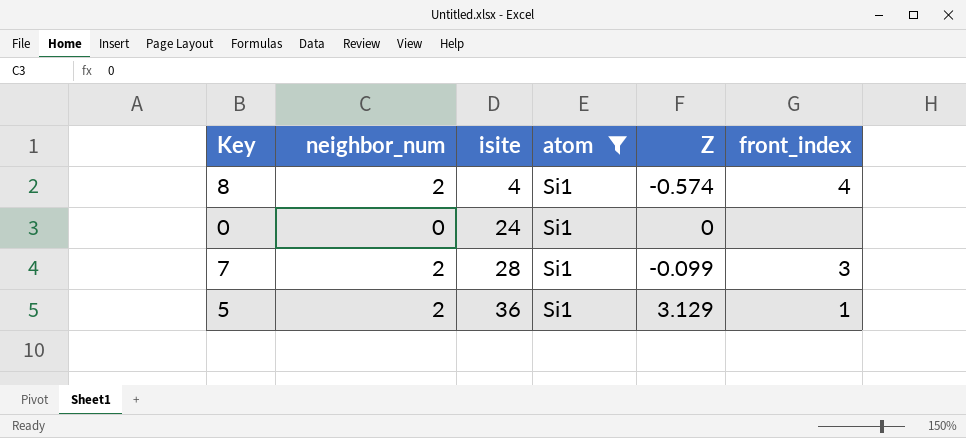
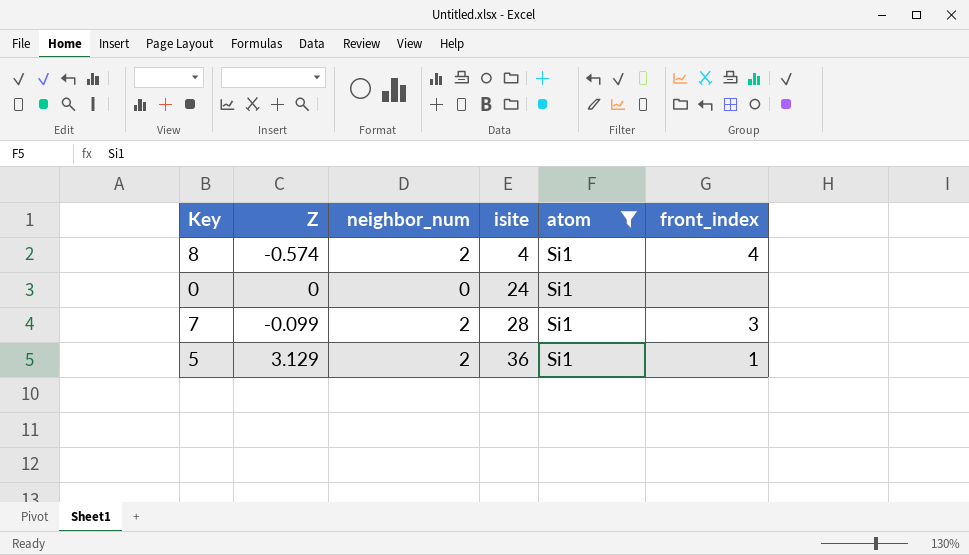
column Z | position: 5 -> 2

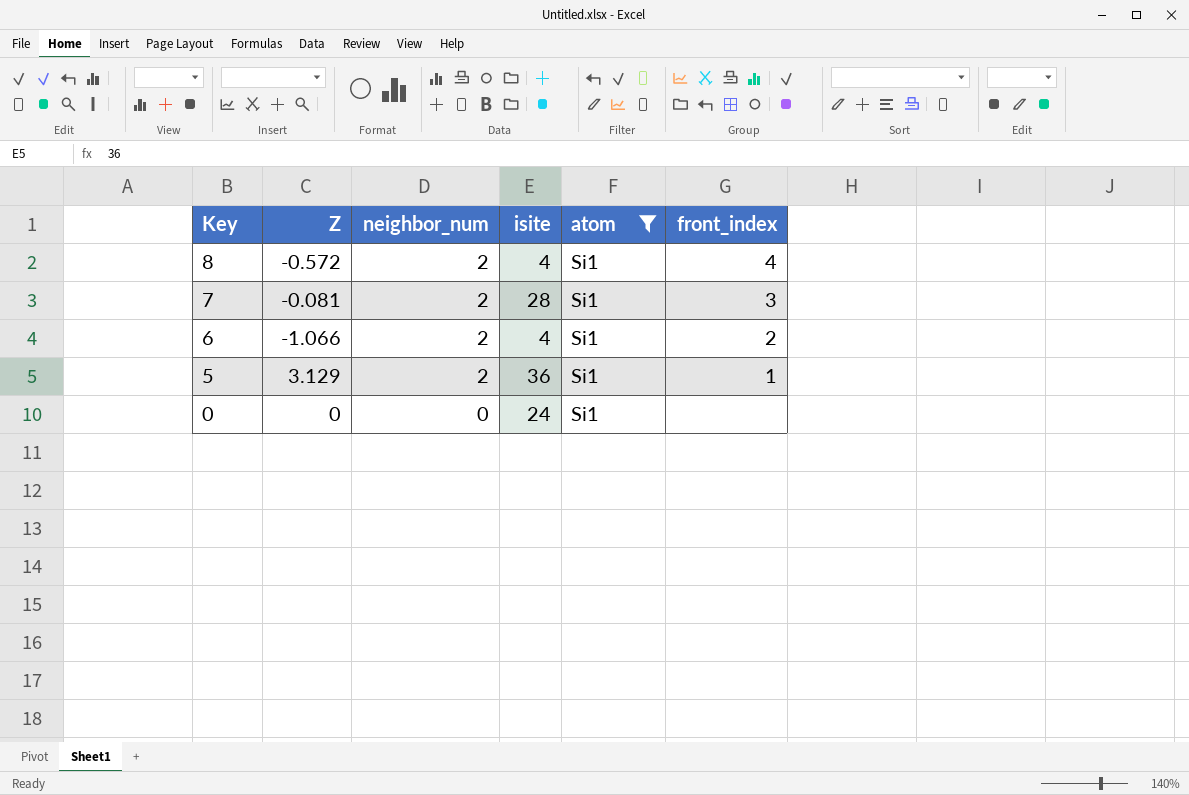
row order: isite ascending -> Key descending
8 | Z: -0.574 -> -0.572
7 | Z: -0.099 -> -0.081
row 6: none -> -1.066 | 2 | 4 | Si1 | 2

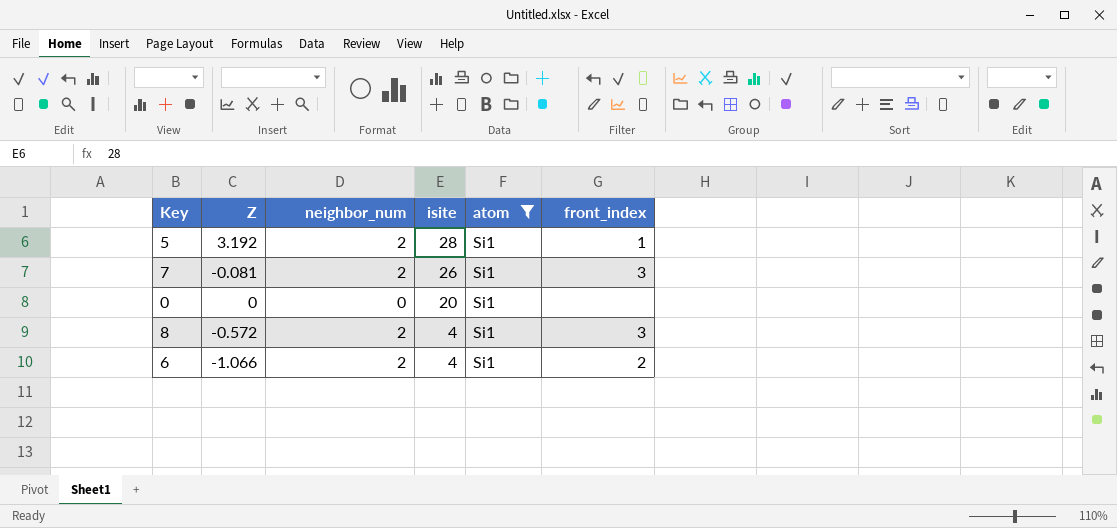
row order: Key descending -> isite descending
5 | Z: 3.129 -> 3.192
5 | isite: 36 -> 28
7 | isite: 28 -> 26
0 | isite: 24 -> 20
8 | front_index: 4 -> 3

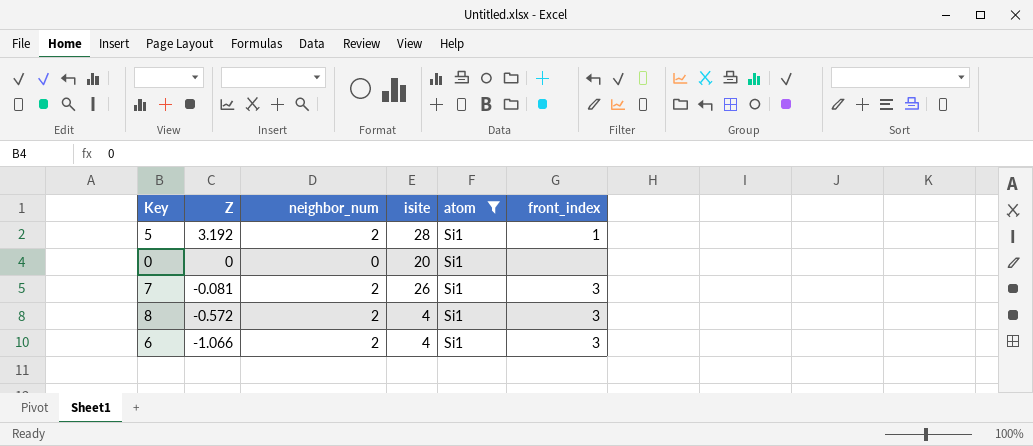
row order: isite descending -> Z descending
6 | front_index: 2 -> 3

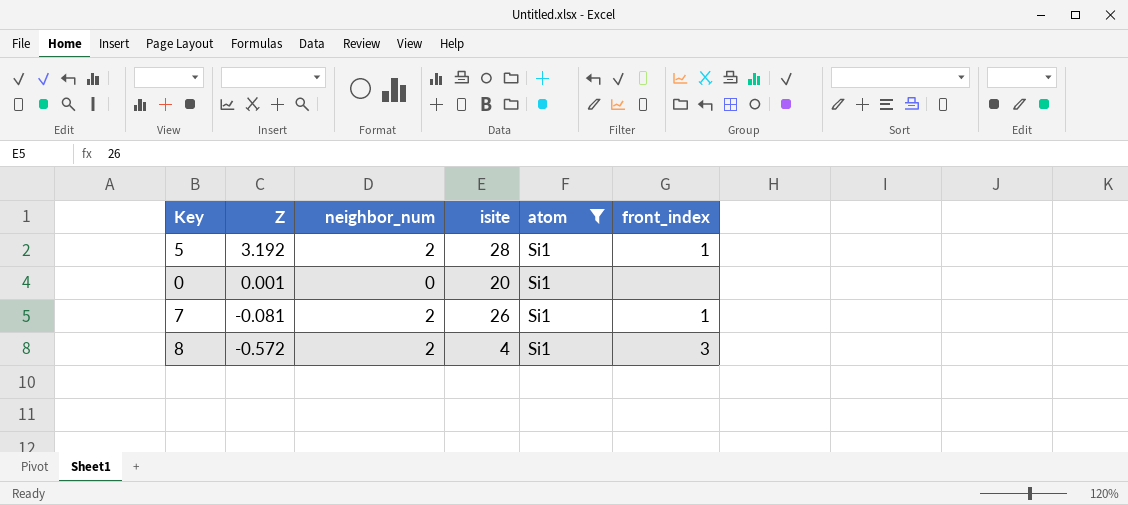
row 6: -1.066 | 2 | 4 | Si1 | 3 -> none
0 | Z: 0 -> 0.001
7 | front_index: 3 -> 1

